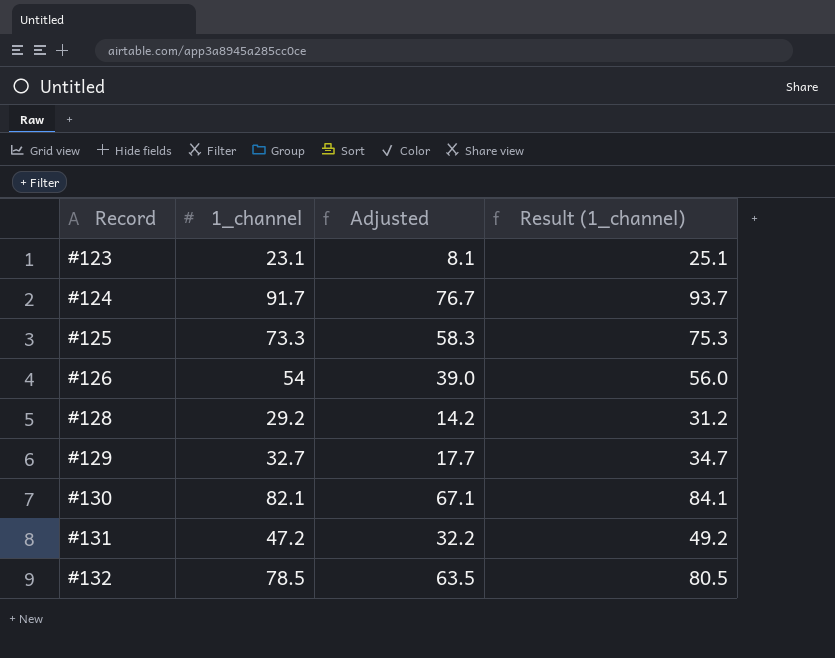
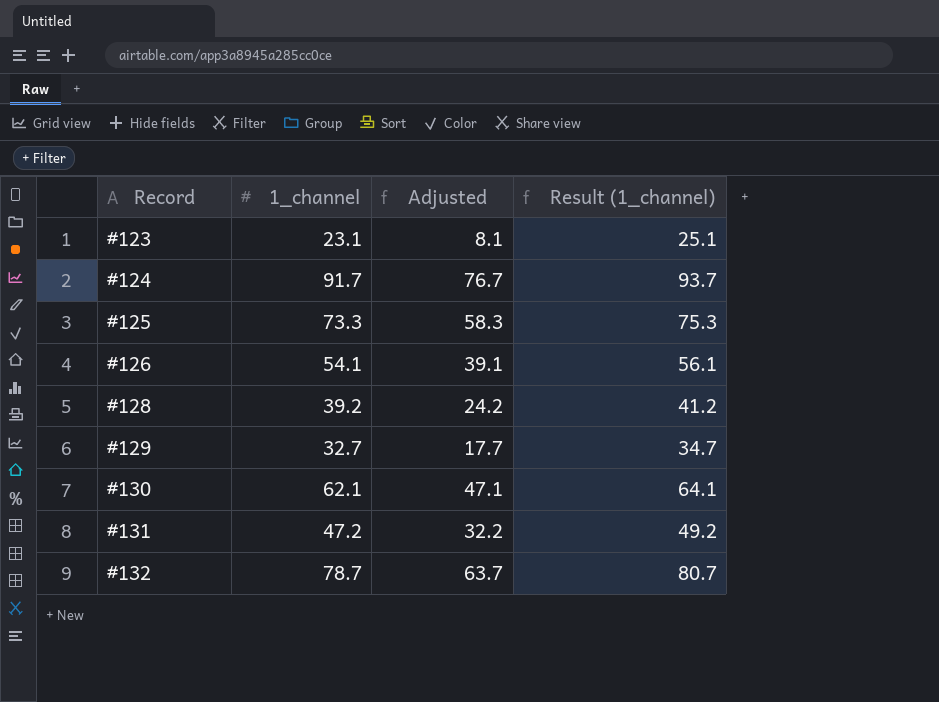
#126 | 1_channel: 54 -> 54.1
#126 | Adjusted: 39.0 -> 39.1
#126 | Result (1_channel): 56.0 -> 56.1
#128 | 1_channel: 29.2 -> 39.2
#128 | Adjusted: 14.2 -> 24.2
#128 | Result (1_channel): 31.2 -> 41.2
#130 | 1_channel: 82.1 -> 62.1
#130 | Adjusted: 67.1 -> 47.1
#130 | Result (1_channel): 84.1 -> 64.1
#132 | 1_channel: 78.5 -> 78.7
#132 | Adjusted: 63.5 -> 63.7
#132 | Result (1_channel): 80.5 -> 80.7

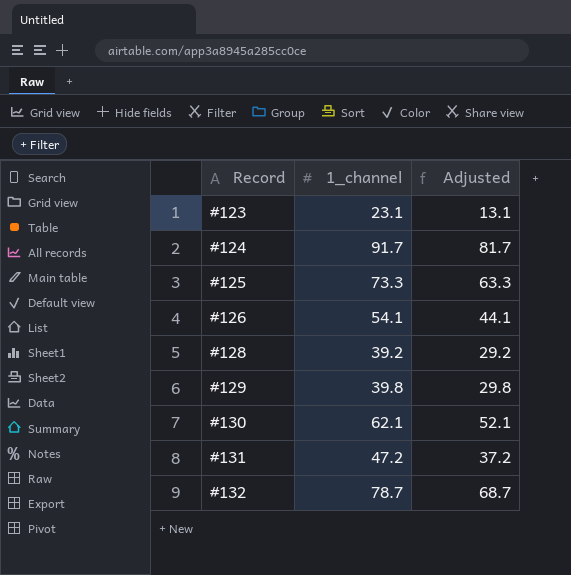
column Result (1_channel) | formula: [1_channel] + 2 -> none
column Adjusted | formula: [1_channel] - 15 -> [1_channel] - 10
#129 | 1_channel: 32.7 -> 39.8

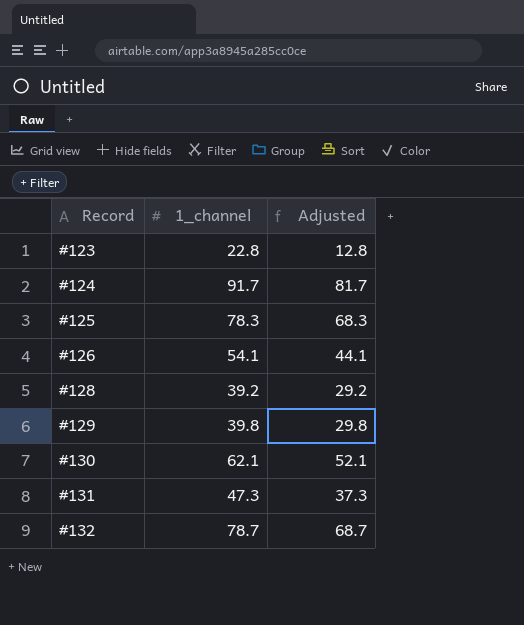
#123 | 1_channel: 23.1 -> 22.8
#123 | Adjusted: 13.1 -> 12.8
#125 | 1_channel: 73.3 -> 78.3
#125 | Adjusted: 63.3 -> 68.3
#131 | 1_channel: 47.2 -> 47.3
#131 | Adjusted: 37.2 -> 37.3

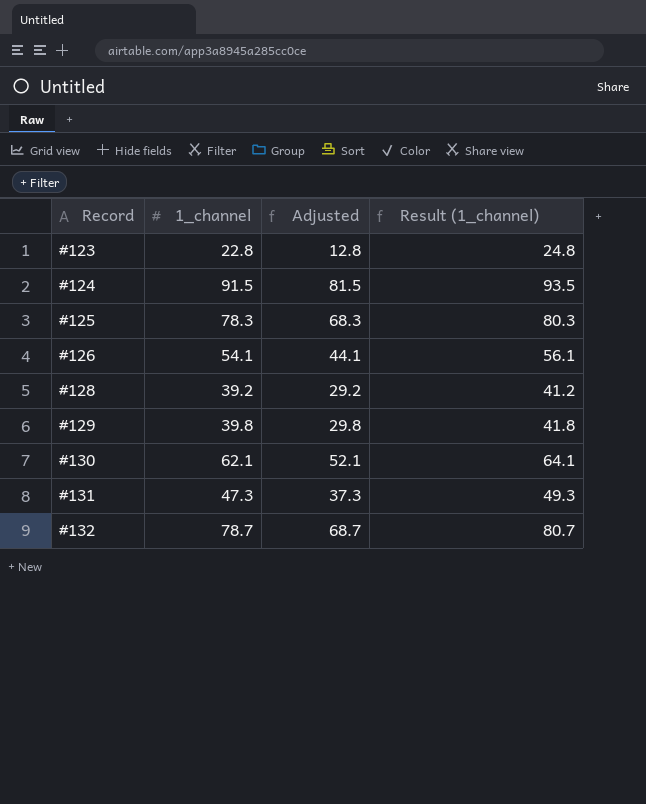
column Result (1_channel) | formula: none -> [1_channel] + 2
#124 | 1_channel: 91.7 -> 91.5
#124 | Adjusted: 81.7 -> 81.5

